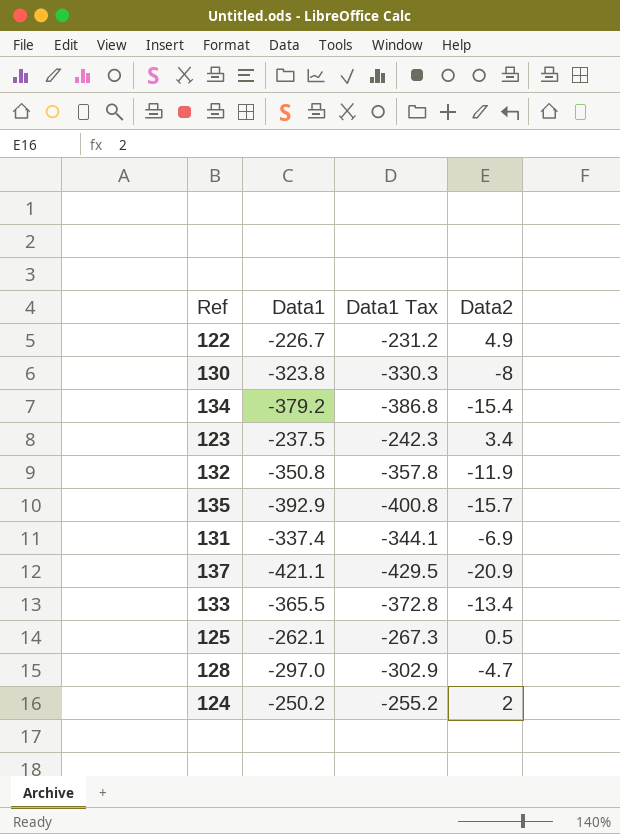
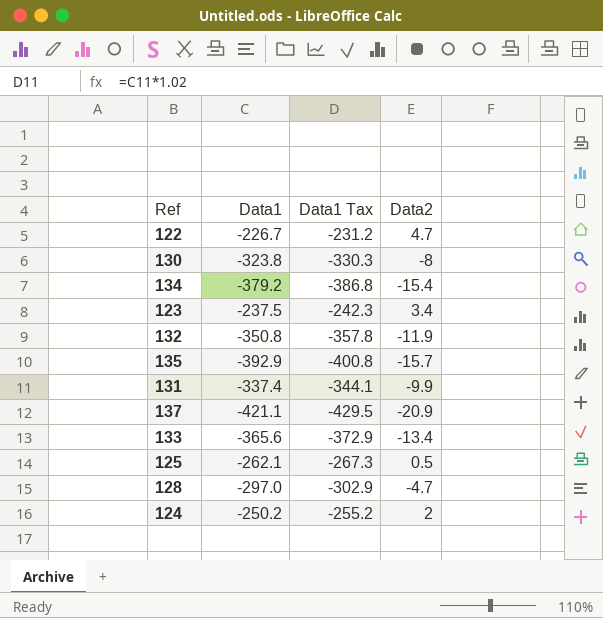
122 | Data2: 4.9 -> 4.7
131 | Data2: -6.9 -> -9.9
133 | Data1: -365.5 -> -365.6
133 | Data1 Tax: -372.8 -> -372.9

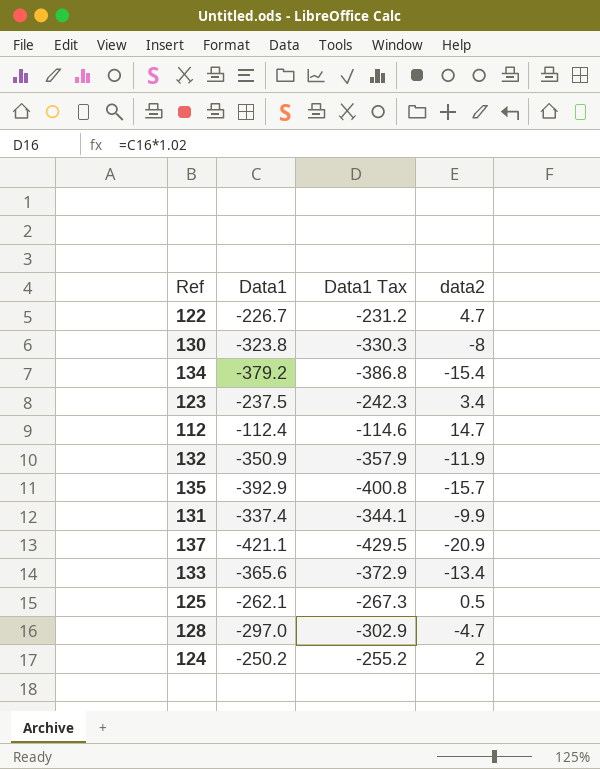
column name: Data2 -> data2
row 112: none -> -112.4 | -114.6 | 14.7
132 | Data1: -350.8 -> -350.9
132 | Data1 Tax: -357.8 -> -357.9

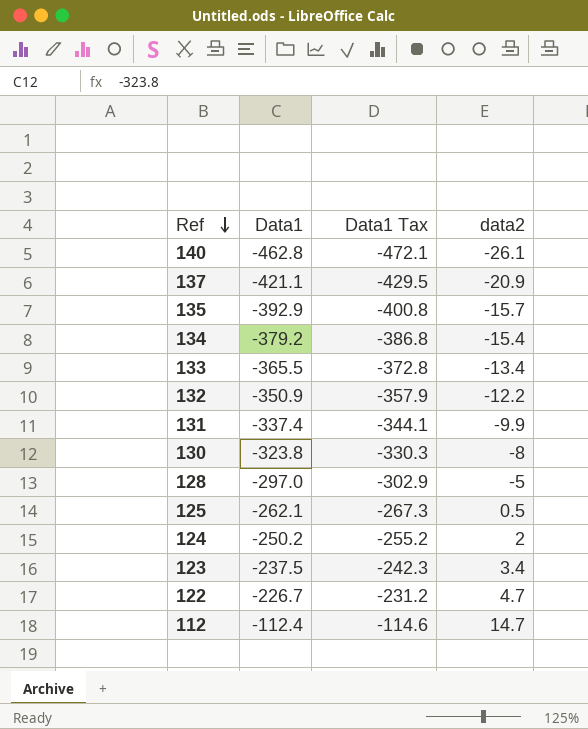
row order: none -> Ref descending
row 140: none -> -462.8 | -472.1 | -26.1
133 | Data1: -365.6 -> -365.5
133 | Data1 Tax: -372.9 -> -372.8
132 | data2: -11.9 -> -12.2
128 | data2: -4.7 -> -5

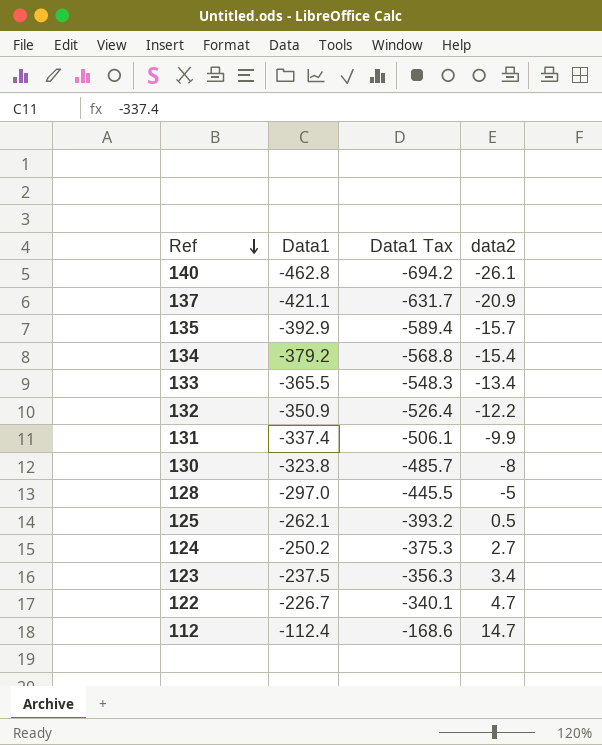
column Data1 Tax | formula: [Data1] * 1.02 -> [Data1] * 1.5
124 | data2: 2 -> 2.7

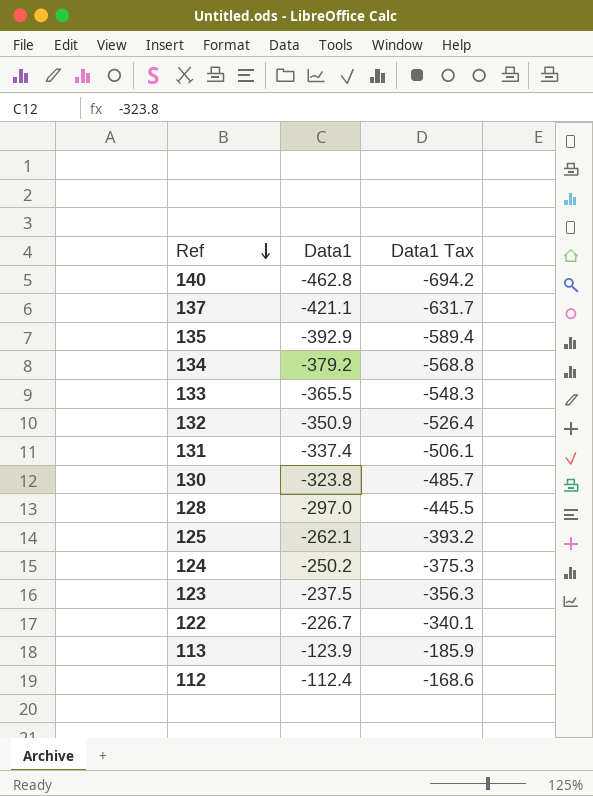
column data2 | position: 4 -> none
row 113: none -> -123.9 | -185.9

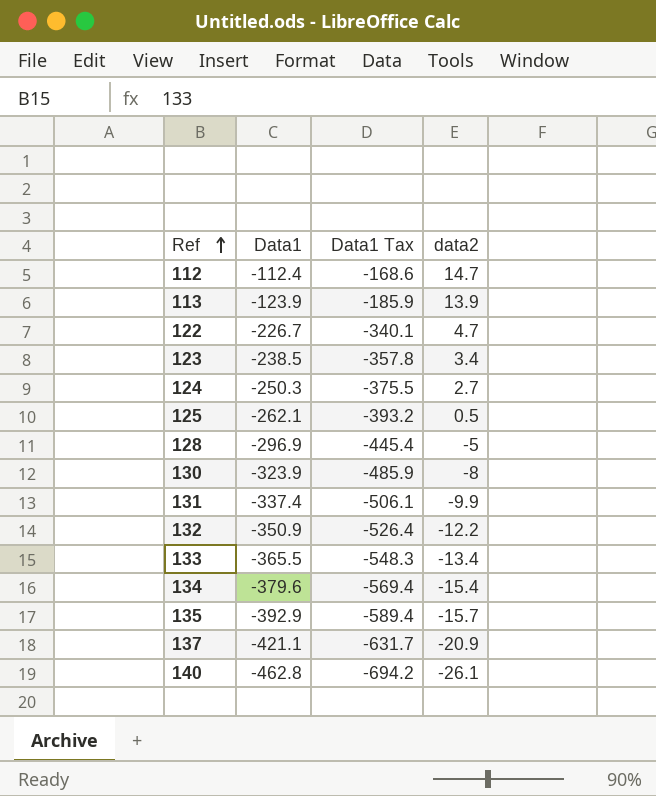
row order: Ref descending -> Ref ascending
column data2 | position: none -> 4
123 | Data1: -237.5 -> -238.5
123 | Data1 Tax: -356.3 -> -357.8
124 | Data1: -250.2 -> -250.3
124 | Data1 Tax: -375.3 -> -375.5
128 | Data1: -297.0 -> -296.9
128 | Data1 Tax: -445.5 -> -445.4
130 | Data1: -323.8 -> -323.9
130 | Data1 Tax: -485.7 -> -485.9
134 | Data1: -379.2 -> -379.6
134 | Data1 Tax: -568.8 -> -569.4

